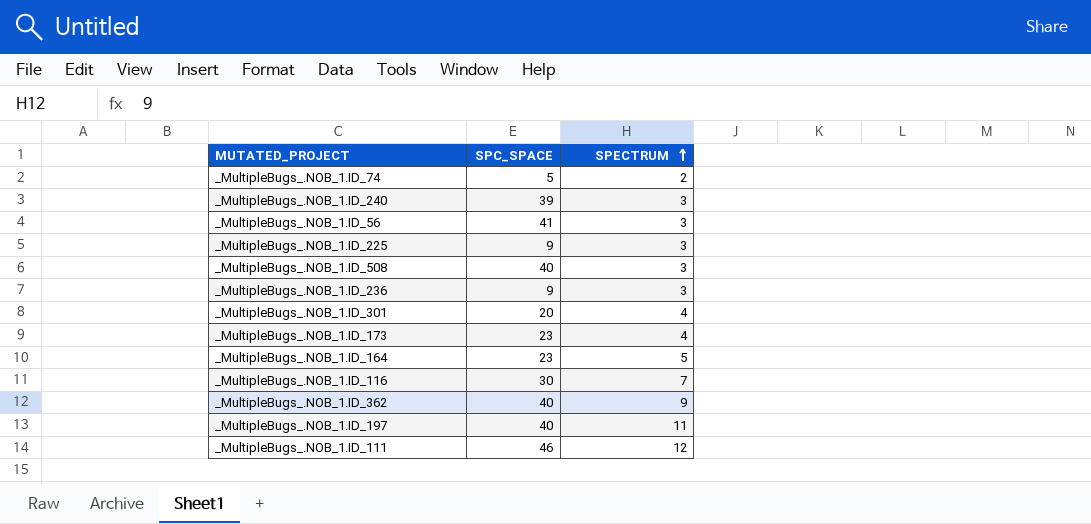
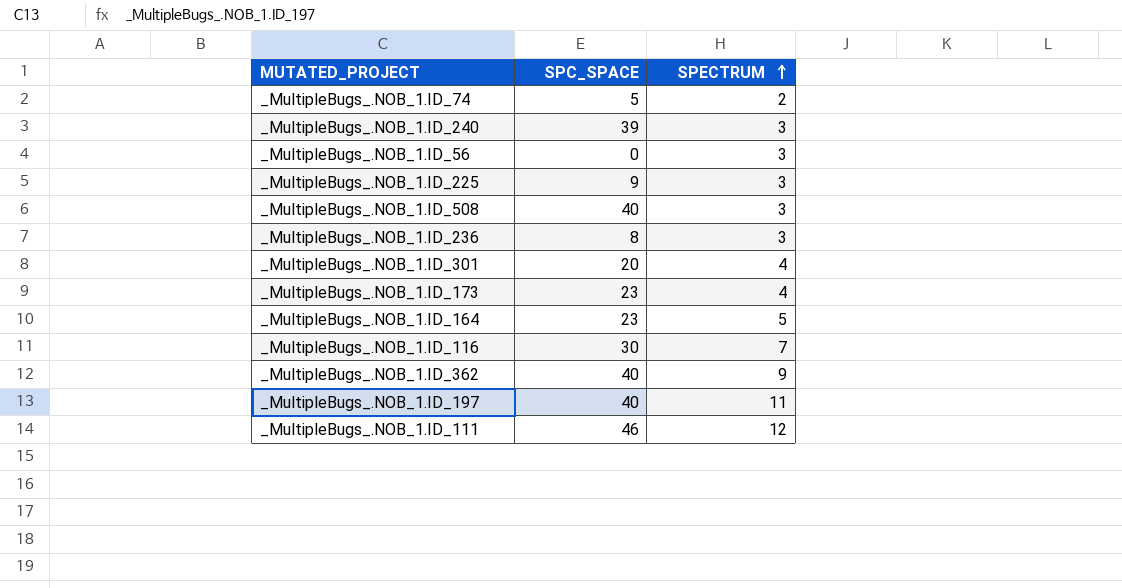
_MultipleBugs_.NOB_1.ID_56 | SPC_SPACE: 41 -> 0
_MultipleBugs_.NOB_1.ID_236 | SPC_SPACE: 9 -> 8

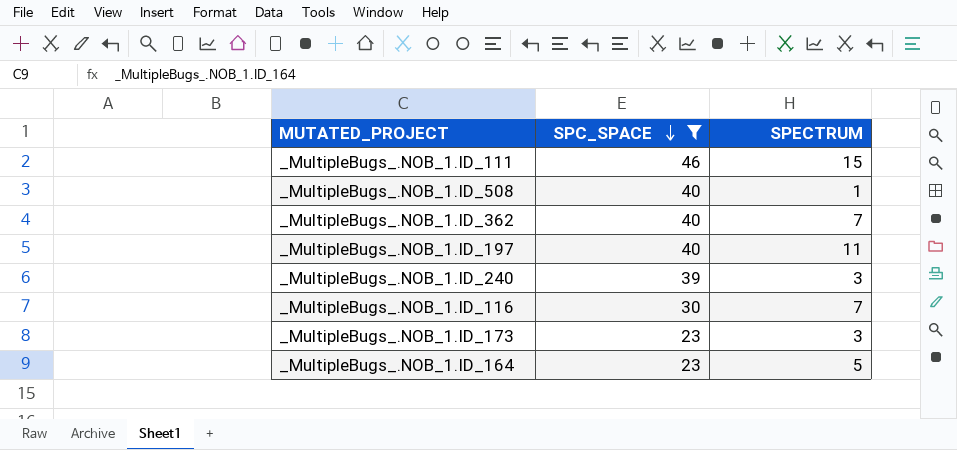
filter: none -> SPC_SPACE >= 23
row order: SPECTRUM ascending -> SPC_SPACE descending
_MultipleBugs_.NOB_1.ID_111 | SPECTRUM: 12 -> 15
_MultipleBugs_.NOB_1.ID_508 | SPECTRUM: 3 -> 1
_MultipleBugs_.NOB_1.ID_362 | SPECTRUM: 9 -> 7
_MultipleBugs_.NOB_1.ID_173 | SPECTRUM: 4 -> 3

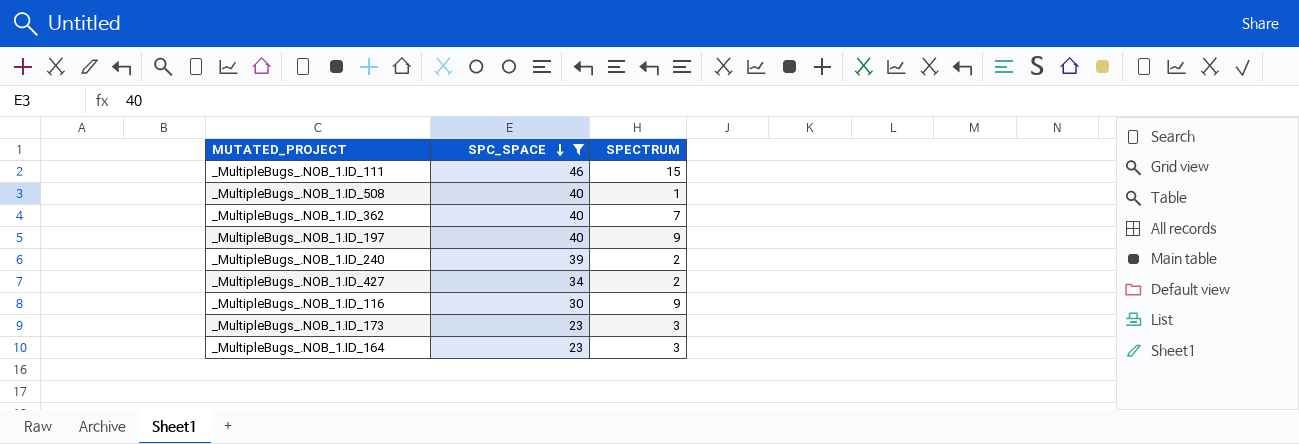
_MultipleBugs_.NOB_1.ID_197 | SPECTRUM: 11 -> 9
_MultipleBugs_.NOB_1.ID_240 | SPECTRUM: 3 -> 2
row _MultipleBugs_.NOB_1.ID_427: none -> 34 | 2
_MultipleBugs_.NOB_1.ID_116 | SPECTRUM: 7 -> 9
_MultipleBugs_.NOB_1.ID_164 | SPECTRUM: 5 -> 3

